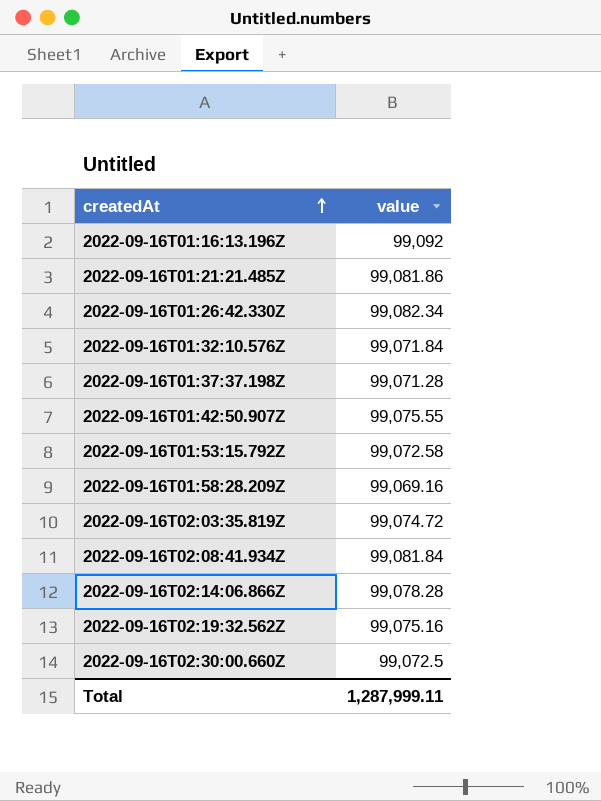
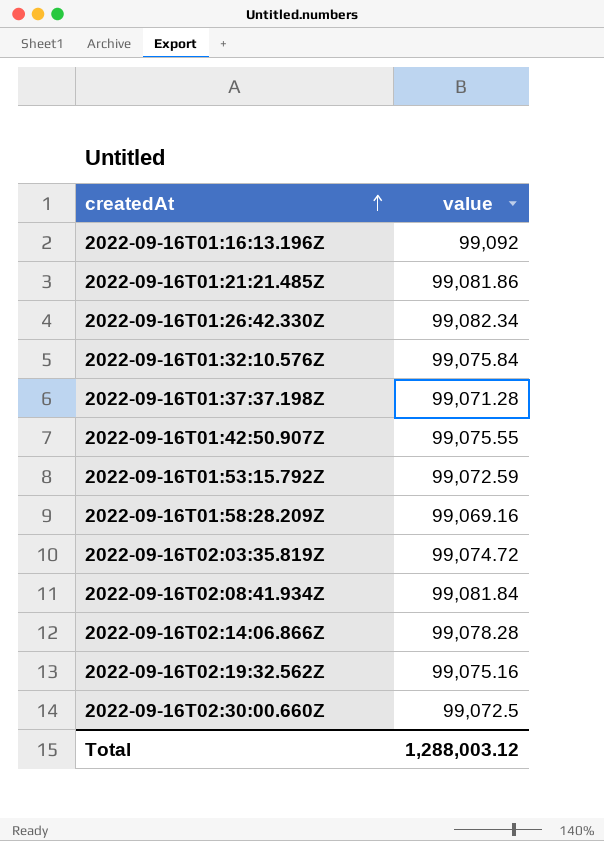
2022-09-16T01:32:10.576Z | value: 99,071.84 -> 99,075.84
2022-09-16T01:53:15.792Z | value: 99,072.58 -> 99,072.59
Total | value: 1,287,999.11 -> 1,288,003.12

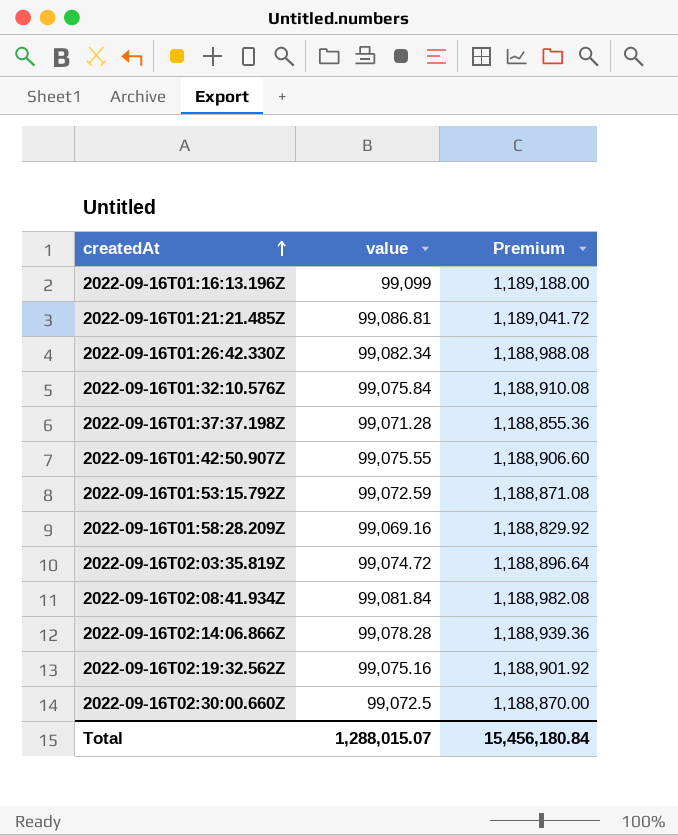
column Premium | formula: none -> [value] * 12
2022-09-16T01:16:13.196Z | value: 99,092 -> 99,099
2022-09-16T01:21:21.485Z | value: 99,081.86 -> 99,086.81
Total | value: 1,288,003.12 -> 1,288,015.07

